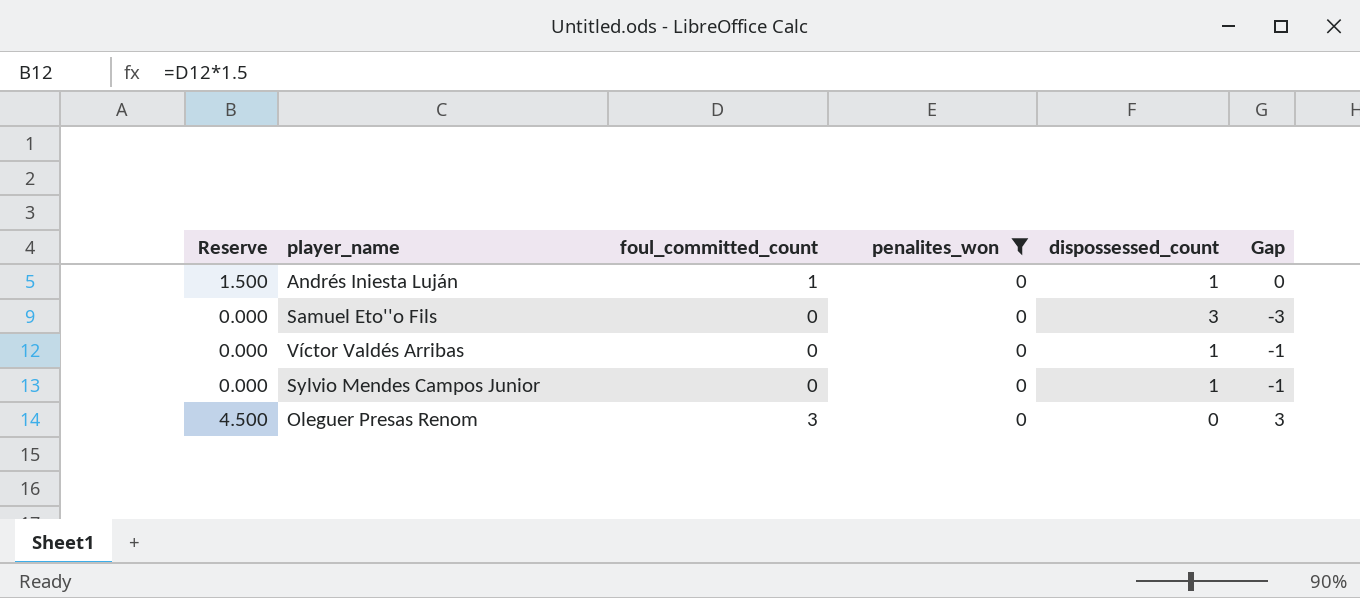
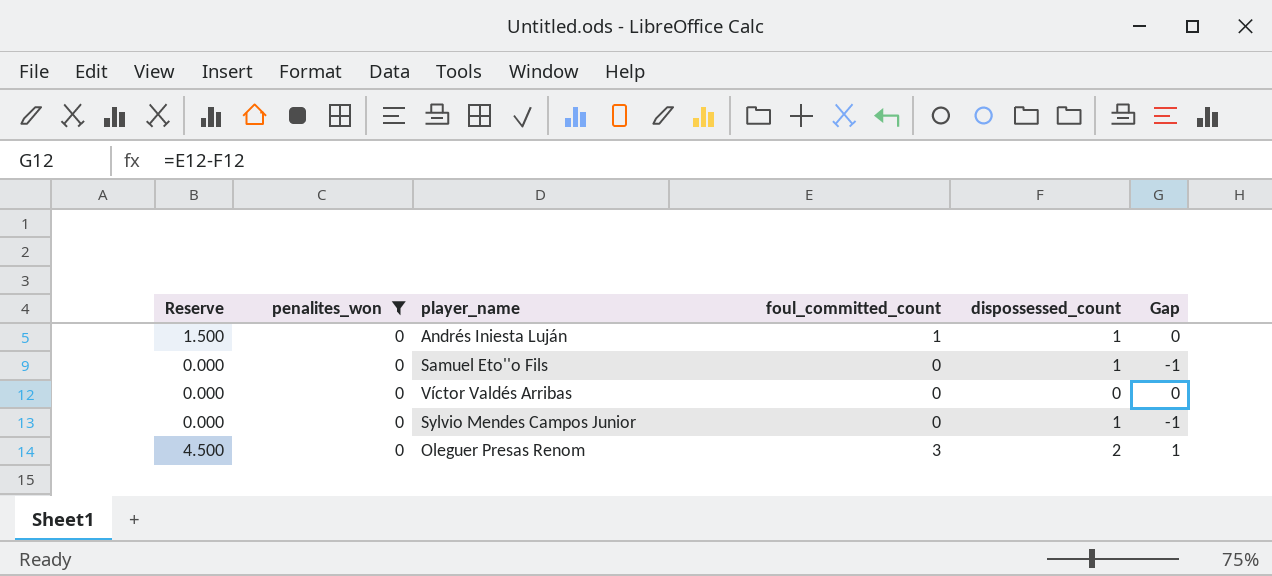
column penalites_won | position: 4 -> 2
Samuel Eto''o Fils | dispossessed_count: 3 -> 1
Samuel Eto''o Fils | Gap: -3 -> -1
Víctor Valdés Arribas | dispossessed_count: 1 -> 0
Víctor Valdés Arribas | Gap: -1 -> 0
Oleguer Presas Renom | dispossessed_count: 0 -> 2
Oleguer Presas Renom | Gap: 3 -> 1

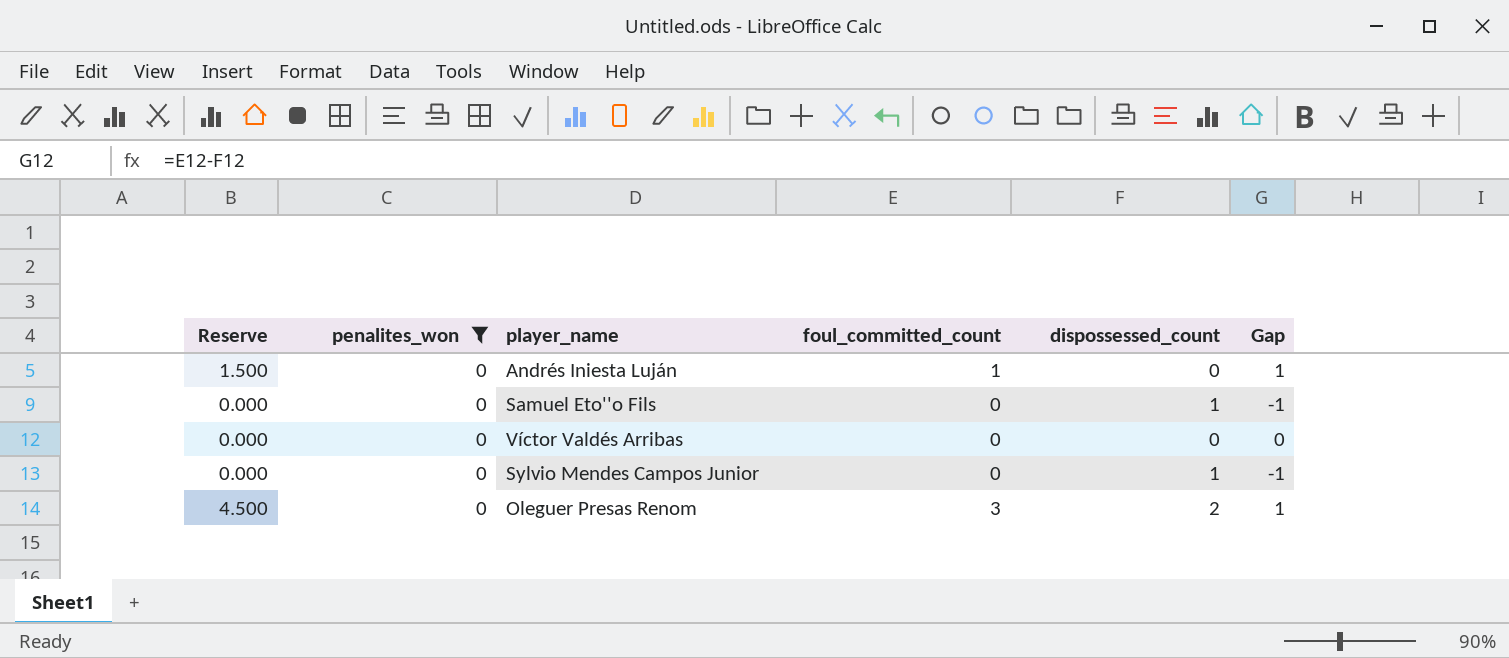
Andrés Iniesta Luján | dispossessed_count: 1 -> 0
Andrés Iniesta Luján | Gap: 0 -> 1

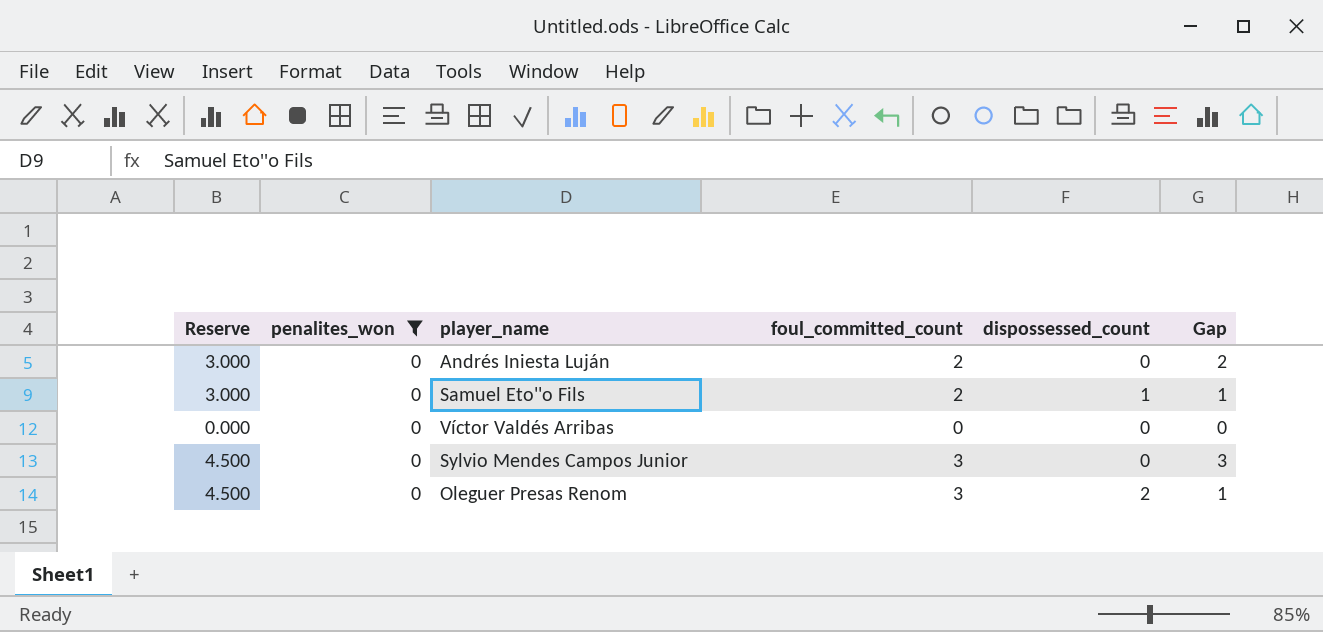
Andrés Iniesta Luján | Reserve: 1.500 -> 3.000
Andrés Iniesta Luján | foul_committed_count: 1 -> 2
Andrés Iniesta Luján | Gap: 1 -> 2
Samuel Eto''o Fils | Reserve: 0.000 -> 3.000
Samuel Eto''o Fils | foul_committed_count: 0 -> 2
Samuel Eto''o Fils | Gap: -1 -> 1
Sylvio Mendes Campos Junior | Reserve: 0.000 -> 4.500
Sylvio Mendes Campos Junior | foul_committed_count: 0 -> 3
Sylvio Mendes Campos Junior | dispossessed_count: 1 -> 0
Sylvio Mendes Campos Junior | Gap: -1 -> 3

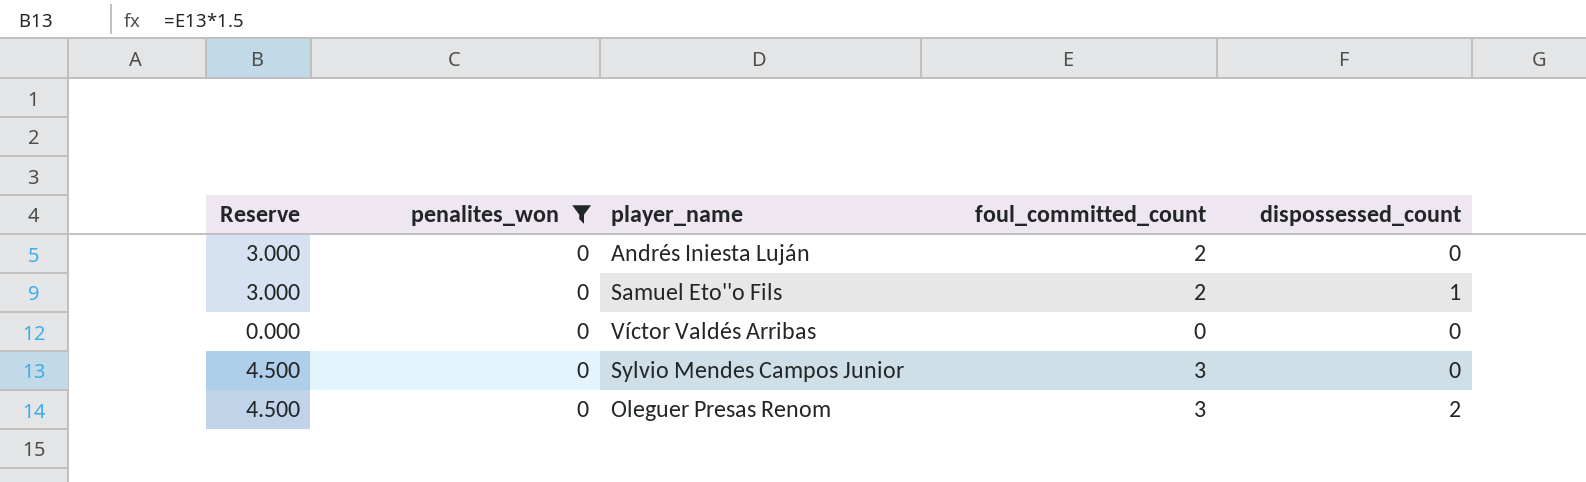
column Gap | formula: [foul_committed_count] - [dispossessed_count] -> none

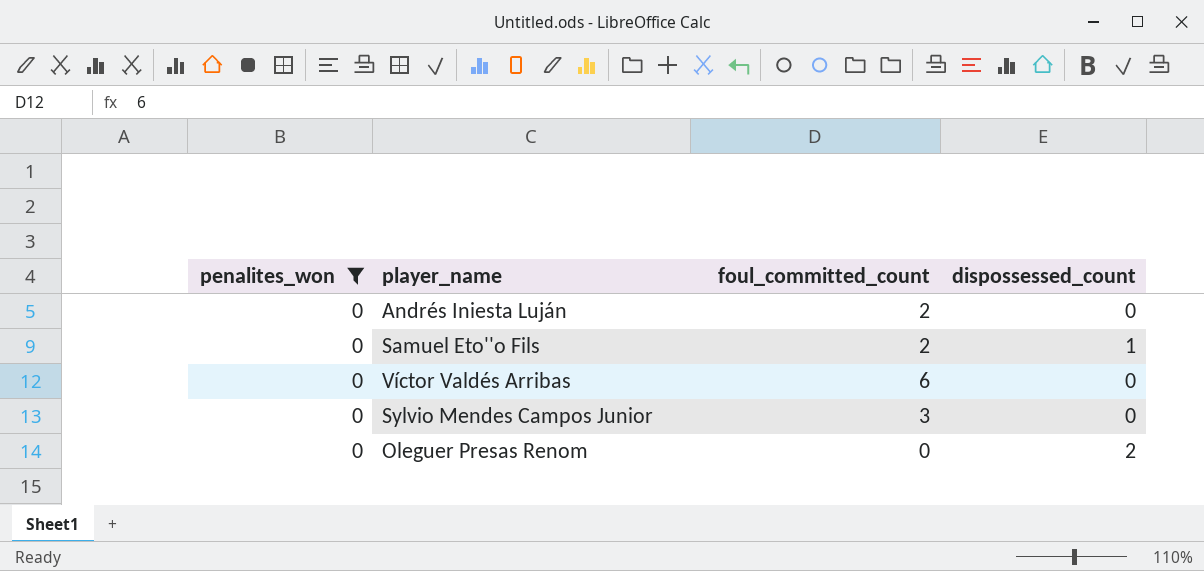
column Reserve | formula: [foul_committed_count] * 1.5 -> none
Víctor Valdés Arribas | foul_committed_count: 0 -> 6
Oleguer Presas Renom | foul_committed_count: 3 -> 0

